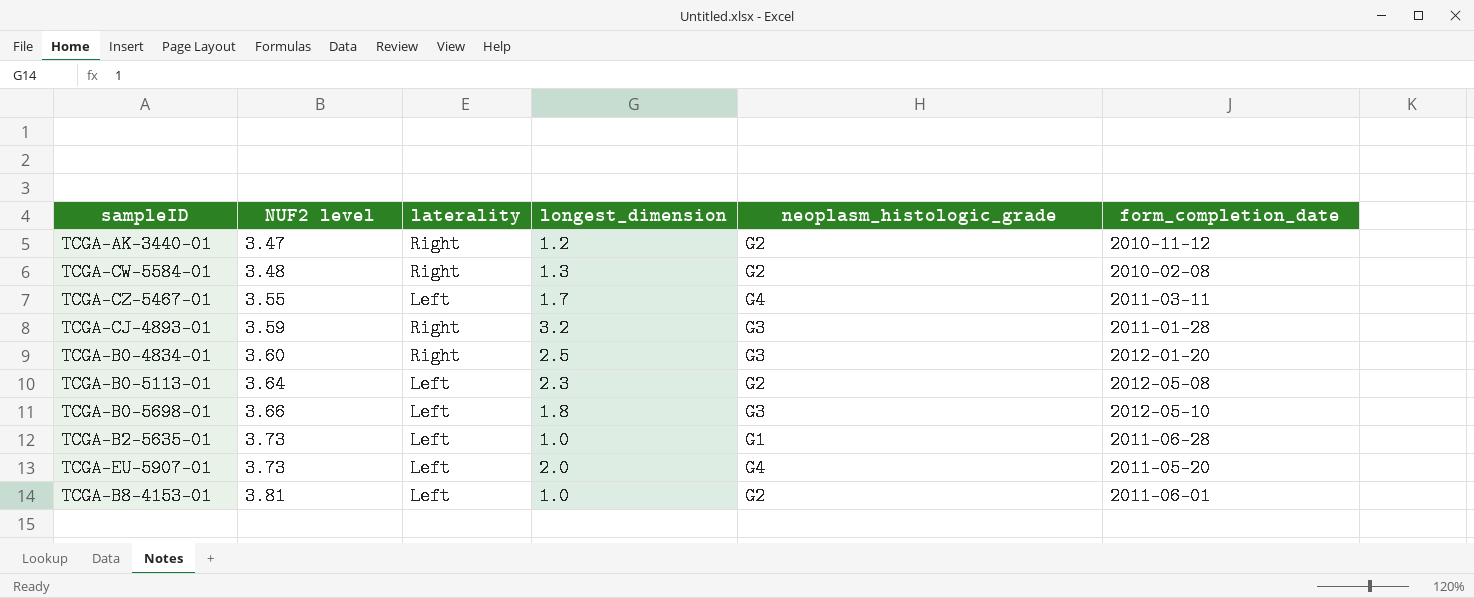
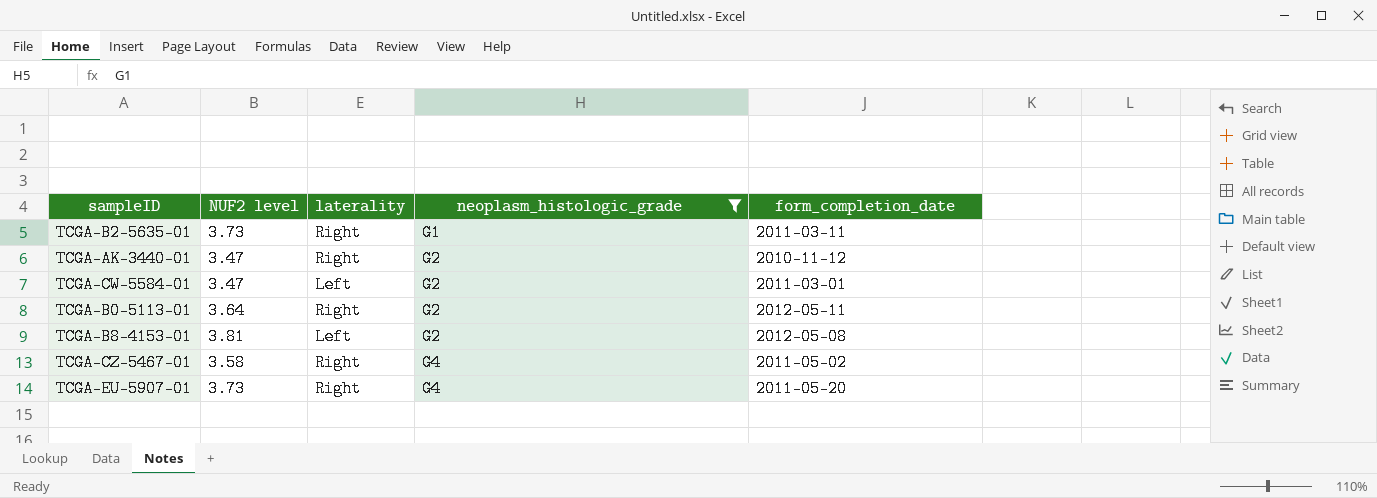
filter: none -> neoplasm_histologic_grade != G3
row order: NUF2 level ascending -> neoplasm_histologic_grade ascending
column longest_dimension | position: 4 -> none
TCGA-B2-5635-01 | laterality: Left -> Right
TCGA-B2-5635-01 | form_completion_date: 2011-06-28 -> 2011-03-11
TCGA-CW-5584-01 | NUF2 level: 3.48 -> 3.47
TCGA-CW-5584-01 | laterality: Right -> Left
TCGA-CW-5584-01 | form_completion_date: 2010-02-08 -> 2011-03-01
TCGA-B0-5113-01 | laterality: Left -> Right
TCGA-B0-5113-01 | form_completion_date: 2012-05-08 -> 2012-05-11
TCGA-B8-4153-01 | form_completion_date: 2011-06-01 -> 2012-05-08
TCGA-CZ-5467-01 | NUF2 level: 3.55 -> 3.58
TCGA-CZ-5467-01 | laterality: Left -> Right
TCGA-CZ-5467-01 | form_completion_date: 2011-03-11 -> 2011-05-02
TCGA-EU-5907-01 | laterality: Left -> Right

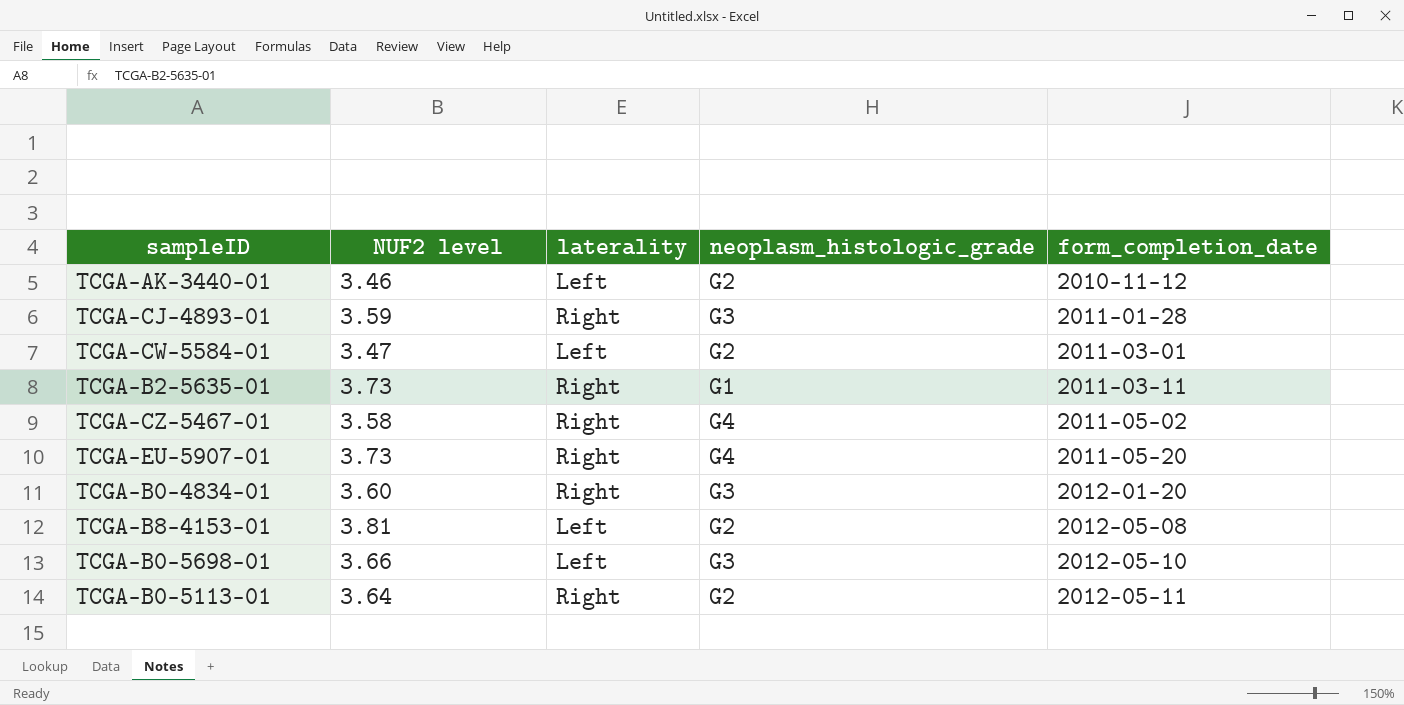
filter: neoplasm_histologic_grade != G3 -> none
row order: neoplasm_histologic_grade ascending -> form_completion_date ascending
TCGA-AK-3440-01 | NUF2 level: 3.47 -> 3.46
TCGA-AK-3440-01 | laterality: Right -> Left

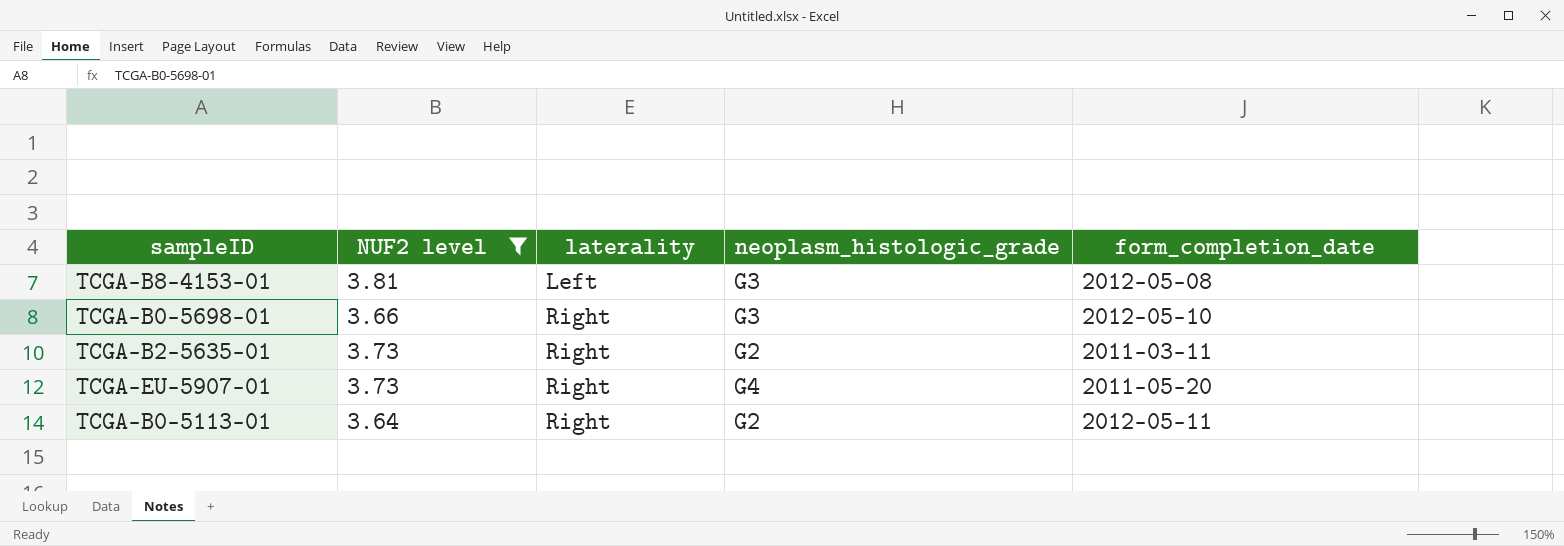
filter: none -> NUF2 level >= 3.64
row order: form_completion_date ascending -> laterality ascending
TCGA-B8-4153-01 | neoplasm_histologic_grade: G2 -> G3
TCGA-B0-5698-01 | laterality: Left -> Right
TCGA-B2-5635-01 | neoplasm_histologic_grade: G1 -> G2

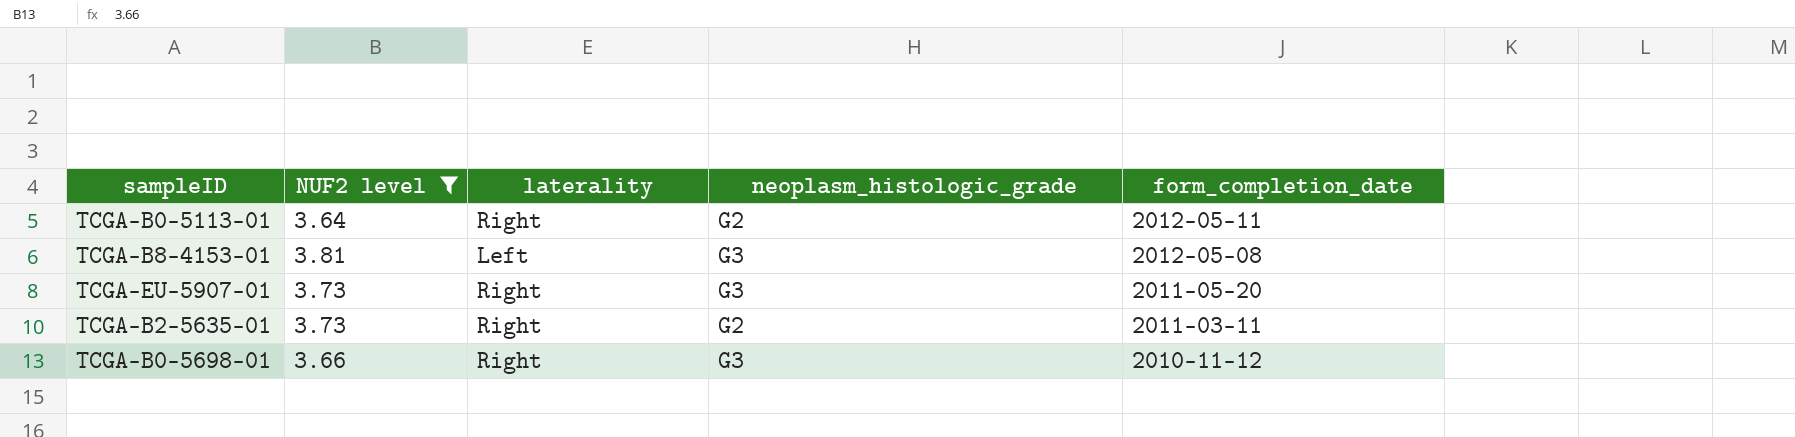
row order: laterality ascending -> form_completion_date descending
TCGA-EU-5907-01 | neoplasm_histologic_grade: G4 -> G3
TCGA-B0-5698-01 | form_completion_date: 2012-05-10 -> 2010-11-12

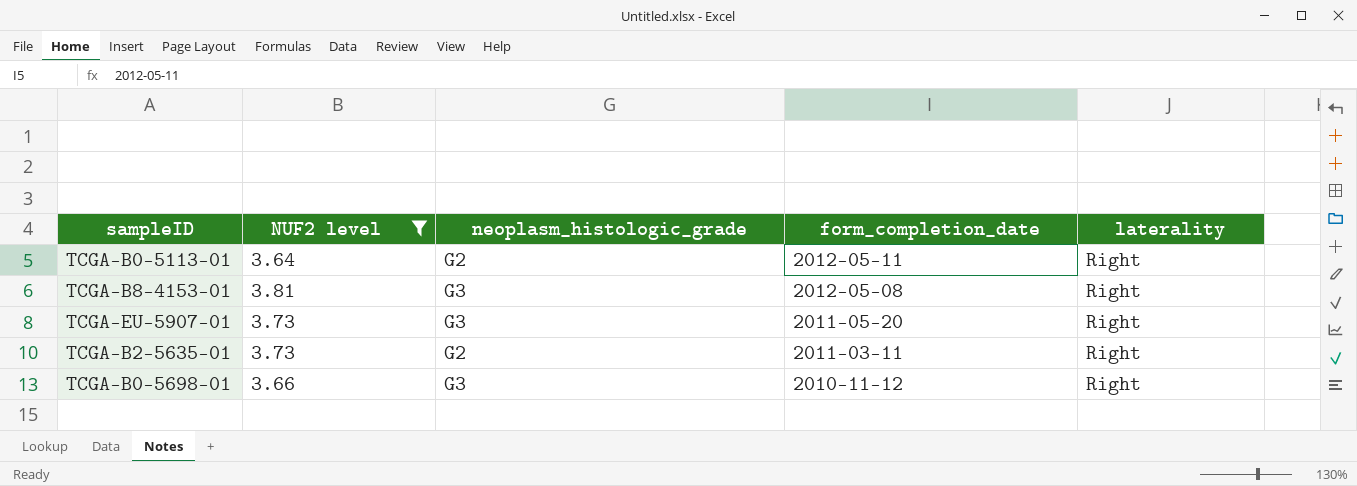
column laterality | position: 3 -> 5
TCGA-B8-4153-01 | laterality: Left -> Right

